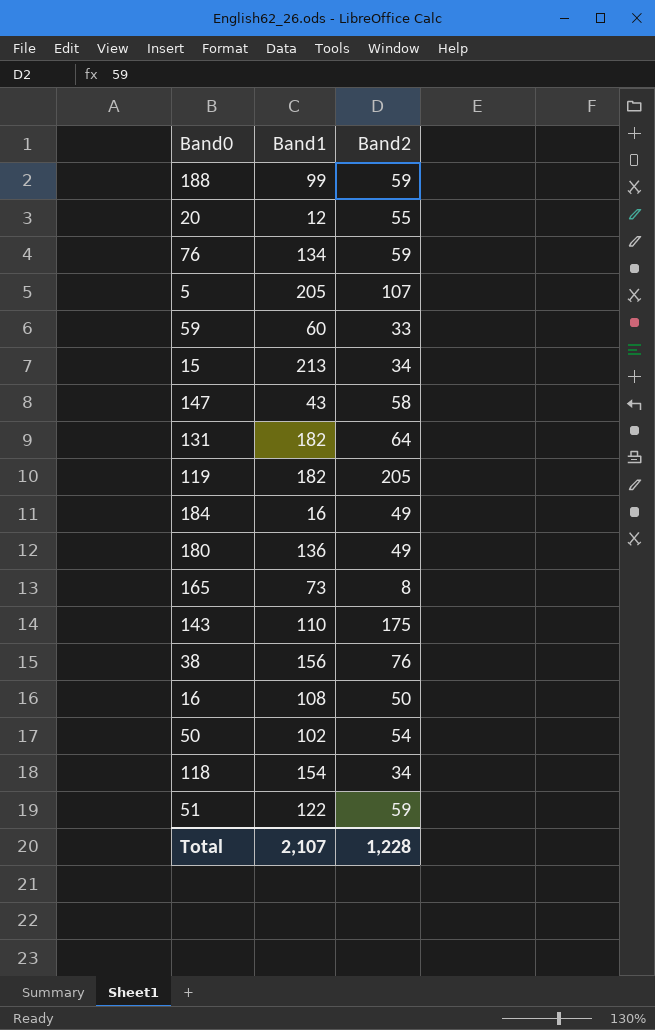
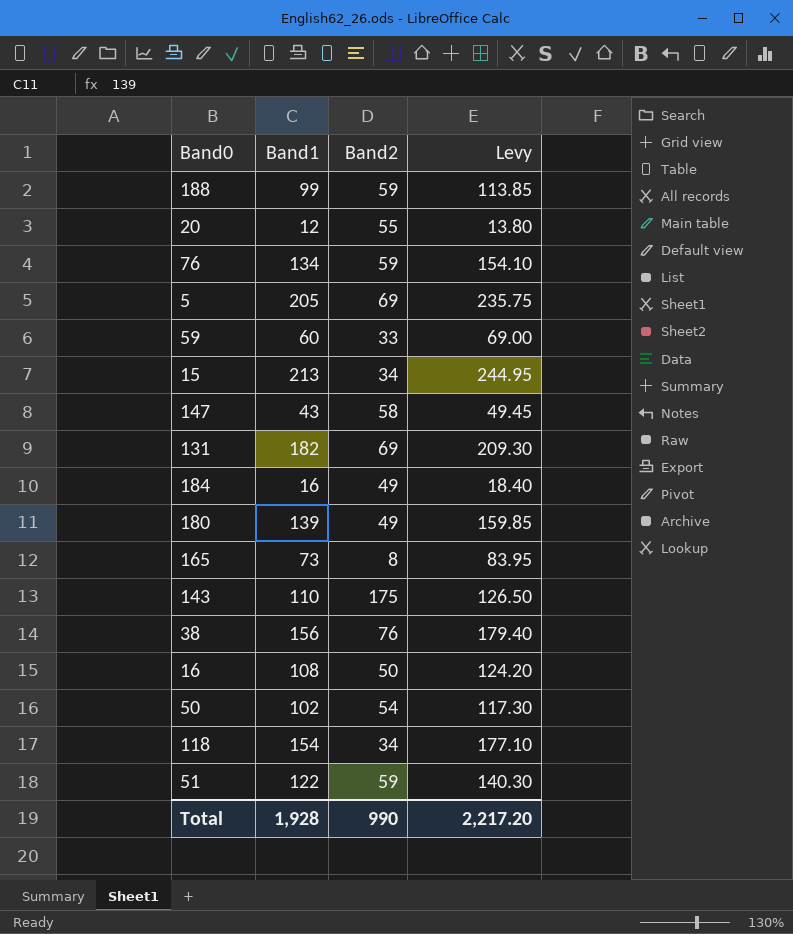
column Levy | formula: none -> [Band1] * 1.15
row 119: 182 | 205 -> none
5 | Band2: 107 -> 69
131 | Band2: 64 -> 69
180 | Band1: 136 -> 139
Total | Band1: 2,107 -> 1,928
Total | Band2: 1,228 -> 990

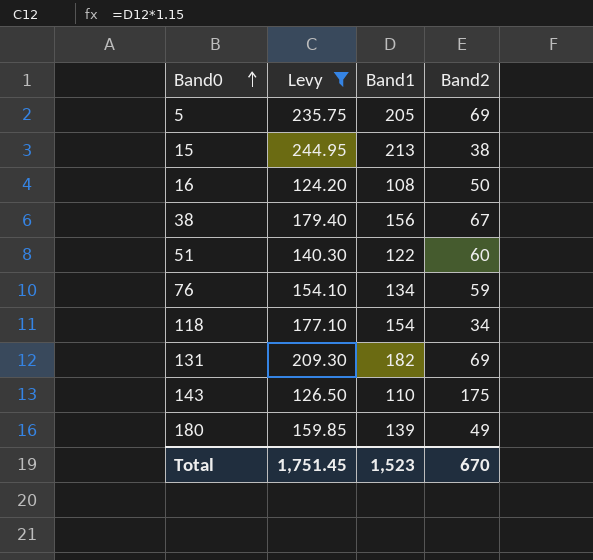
filter: none -> Levy >= 124.20
row order: none -> Band0 ascending
column Levy | position: 4 -> 2
15 | Band2: 34 -> 38
38 | Band2: 76 -> 67
51 | Band2: 59 -> 60
Total | Levy: 2,217.20 -> 1,751.45
Total | Band1: 1,928 -> 1,523
Total | Band2: 990 -> 670

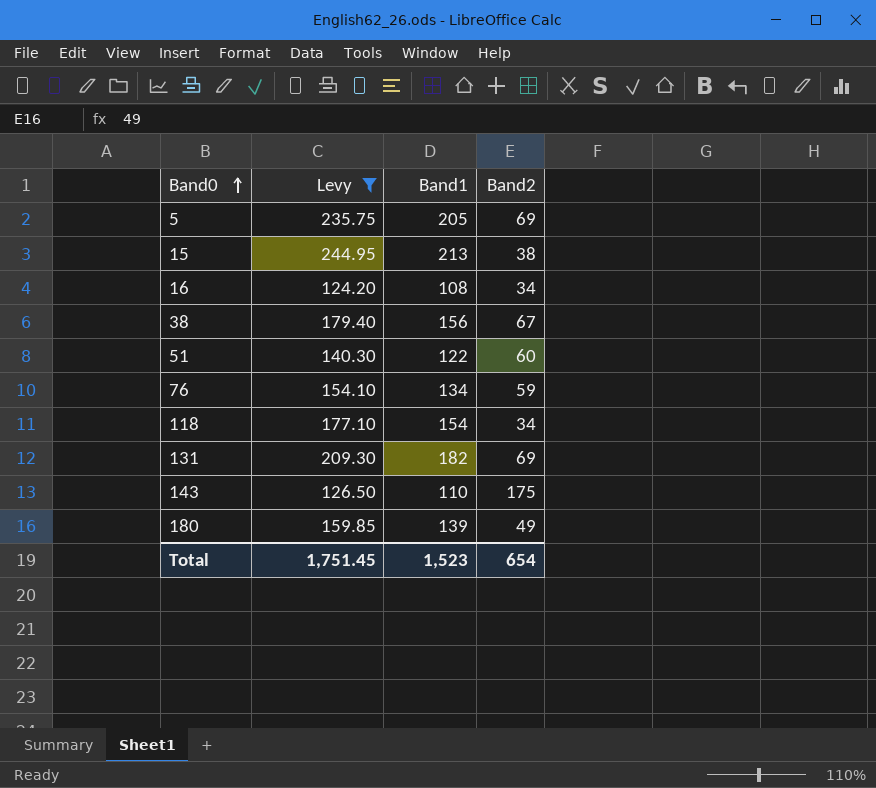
16 | Band2: 50 -> 34
Total | Band2: 670 -> 654

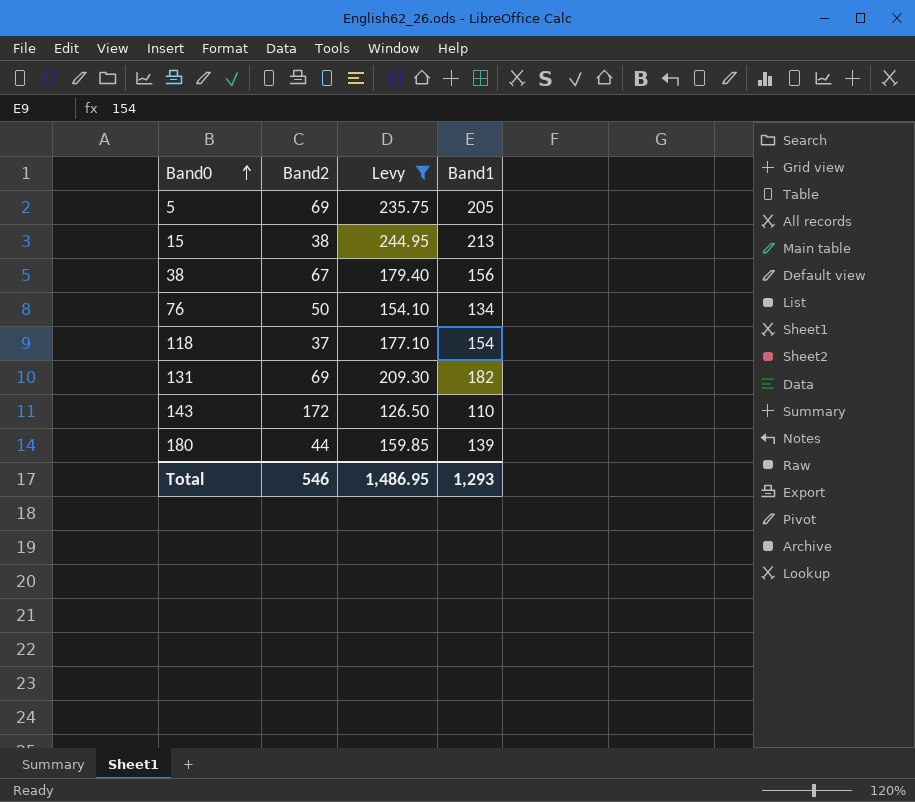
column Band2 | position: 4 -> 2
row 16: 124.20 | 108 | 34 -> none
row 51: 140.30 | 122 | 60 -> none
76 | Band2: 59 -> 50
118 | Band2: 34 -> 37
143 | Band2: 175 -> 172
180 | Band2: 49 -> 44
Total | Band2: 654 -> 546
Total | Levy: 1,751.45 -> 1,486.95
Total | Band1: 1,523 -> 1,293

